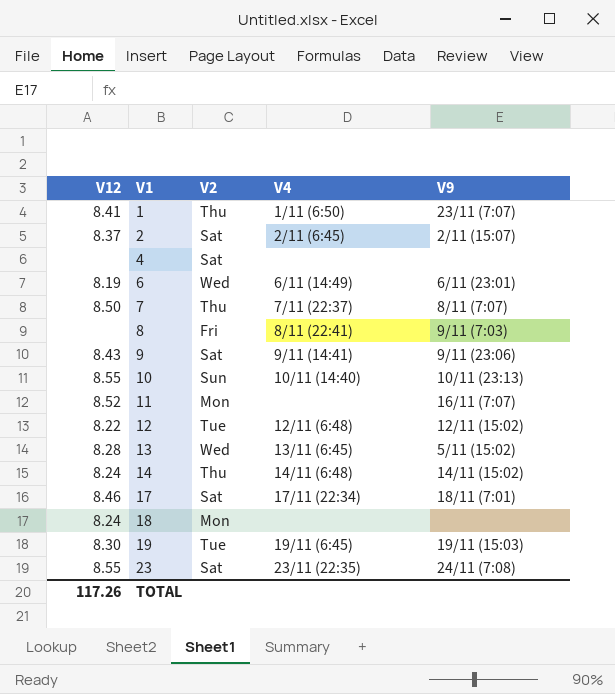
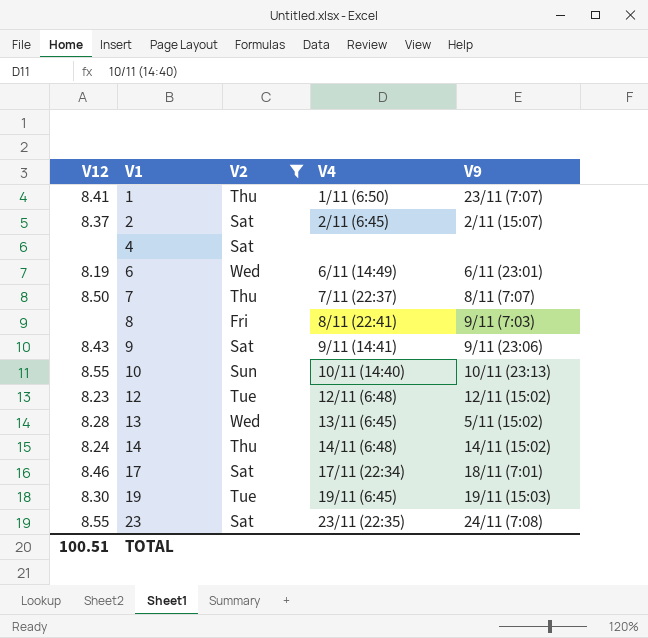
filter: none -> V2 != Mon
12 | V12: 8.22 -> 8.23
TOTAL | V12: 117.26 -> 100.51

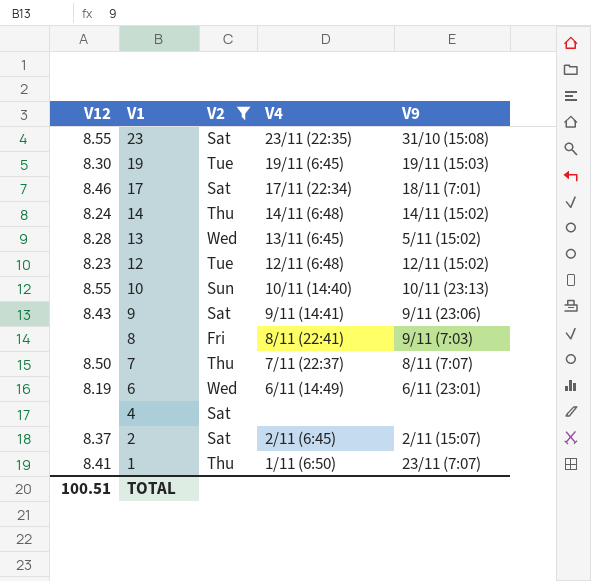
row order: V1 ascending -> V1 descending
23 | V9: 24/11 (7:08) -> 31/10 (15:08)

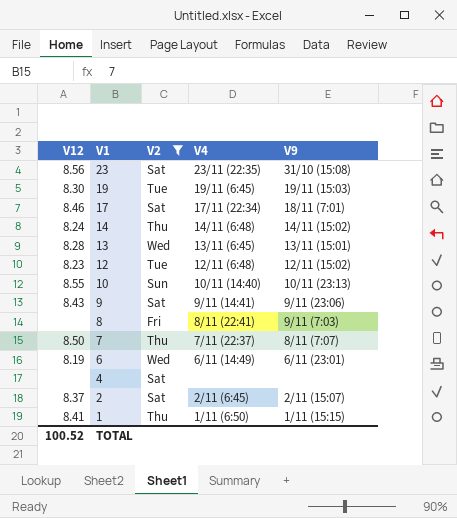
23 | V12: 8.55 -> 8.56
13 | V9: 5/11 (15:02) -> 13/11 (15:01)
1 | V9: 23/11 (7:07) -> 1/11 (15:15)
TOTAL | V12: 100.51 -> 100.52

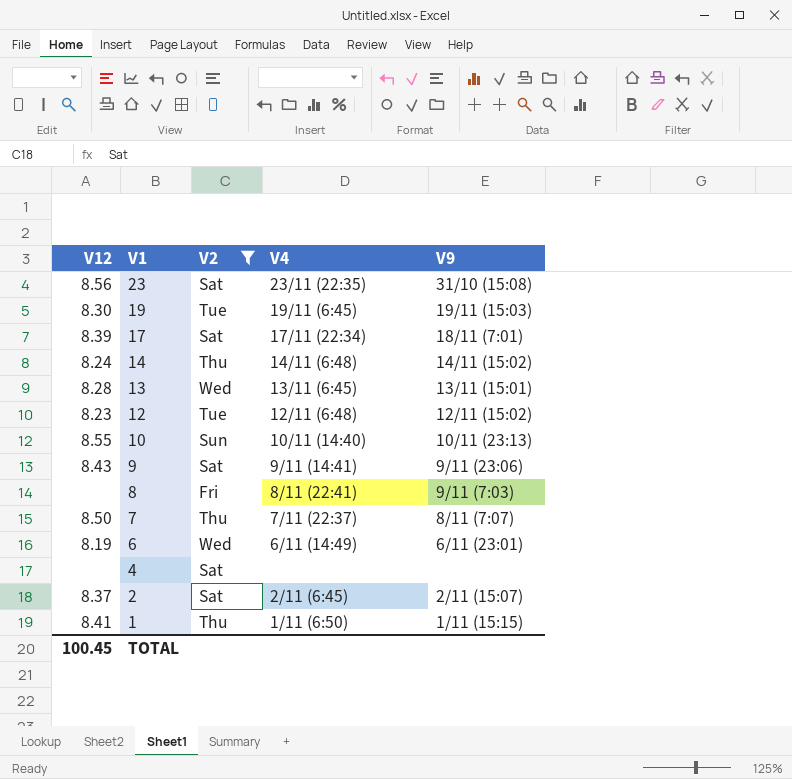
17 | V12: 8.46 -> 8.39
TOTAL | V12: 100.52 -> 100.45

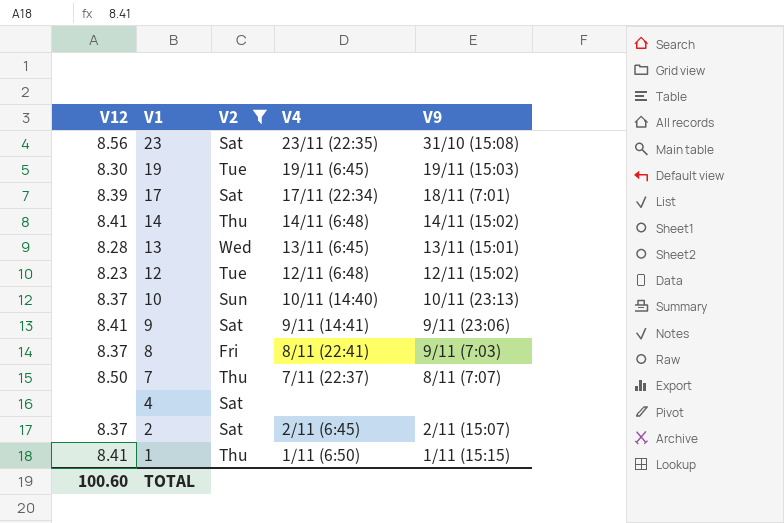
row 6: 8.19 | Wed | 6/11 (14:49) | 6/11 (23:01) -> none
14 | V12: 8.24 -> 8.41
10 | V12: 8.55 -> 8.37
9 | V12: 8.43 -> 8.41
8 | V12: none -> 8.37
TOTAL | V12: 100.45 -> 100.60

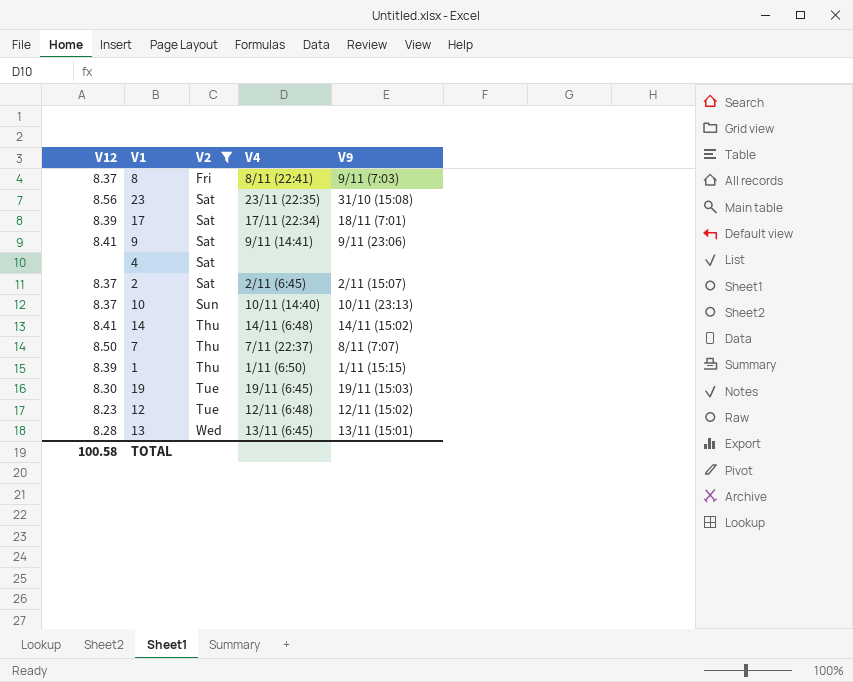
row order: V1 descending -> V2 ascending
1 | V12: 8.41 -> 8.39
TOTAL | V12: 100.60 -> 100.58

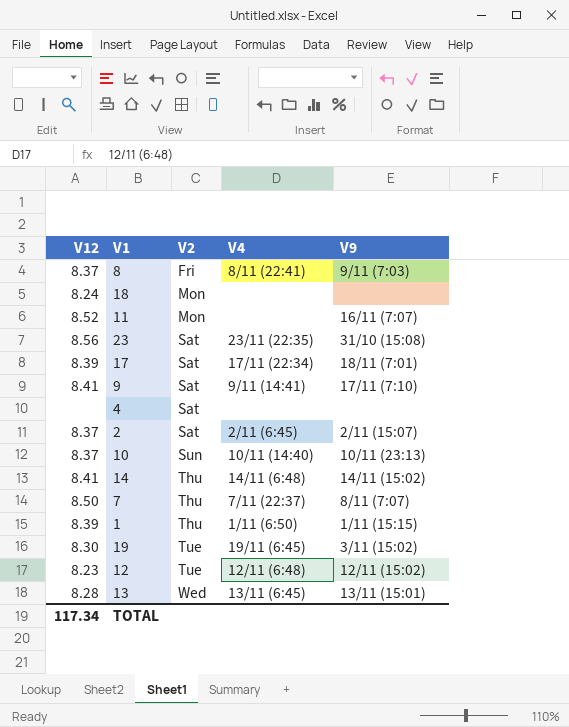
filter: V2 != Mon -> none
9 | V9: 9/11 (23:06) -> 17/11 (7:10)
19 | V9: 19/11 (15:03) -> 3/11 (15:02)
TOTAL | V12: 100.58 -> 117.34

